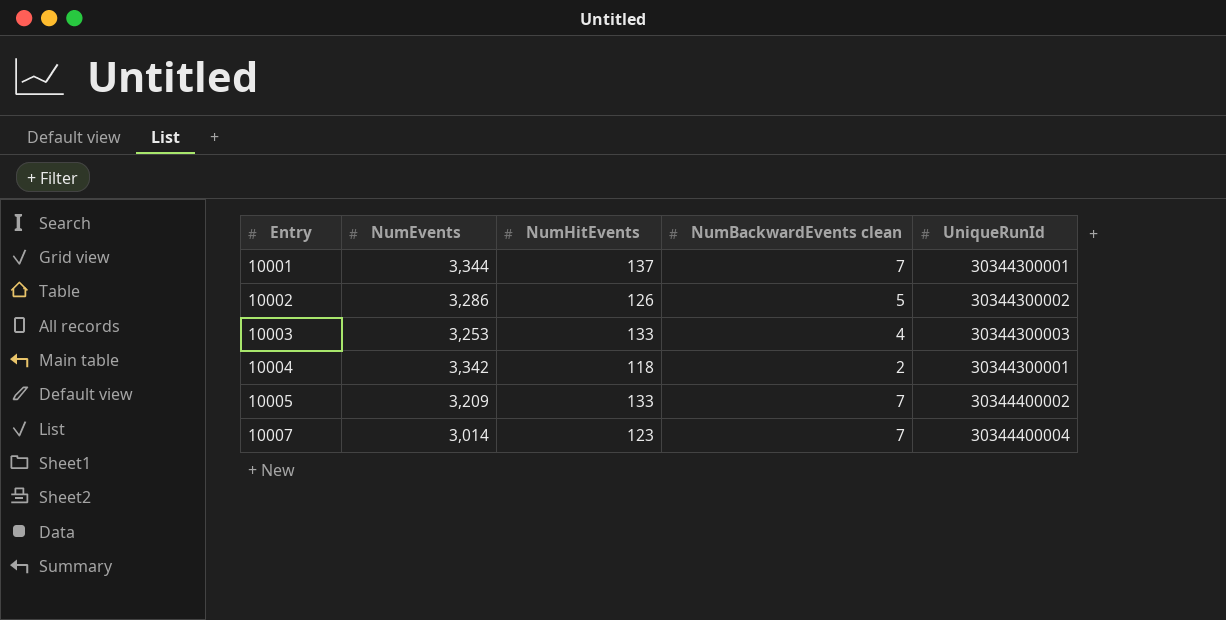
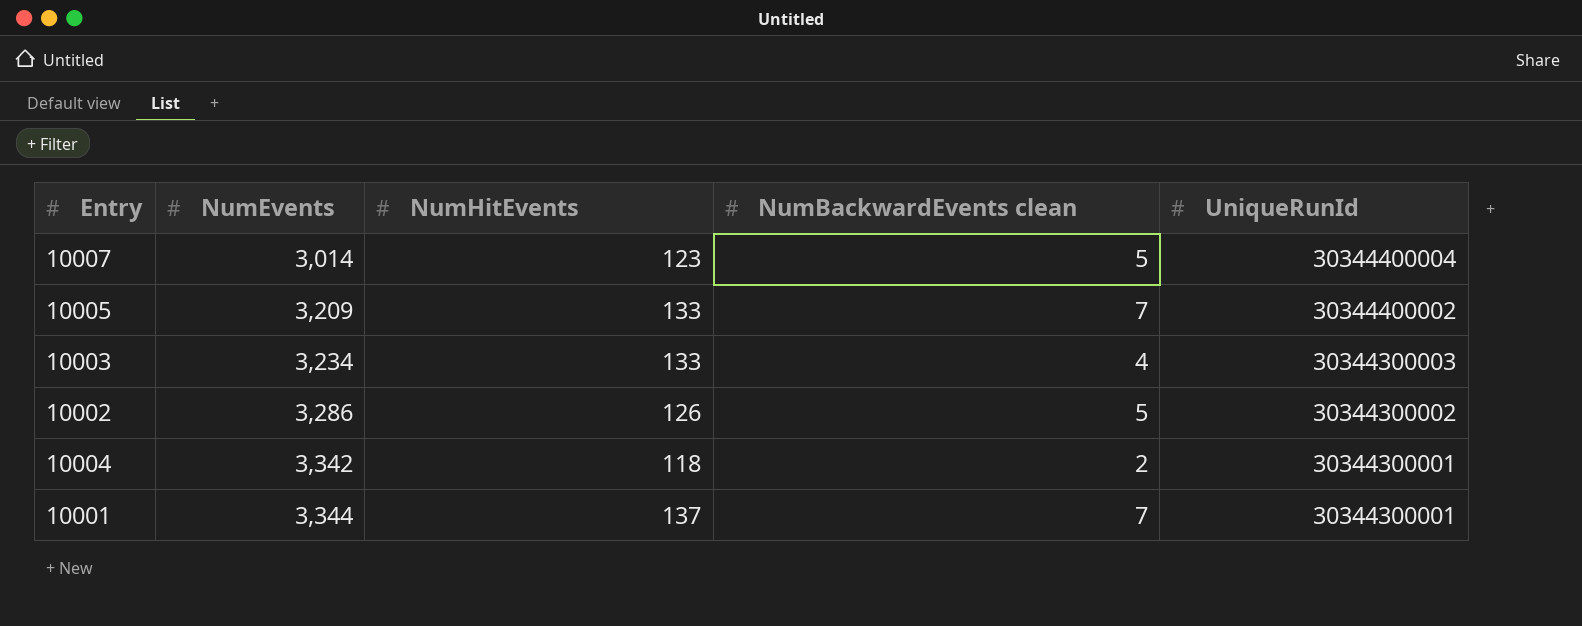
row order: Entry ascending -> NumEvents ascending
10007 | NumBackwardEvents clean: 7 -> 5
10003 | NumEvents: 3,253 -> 3,234

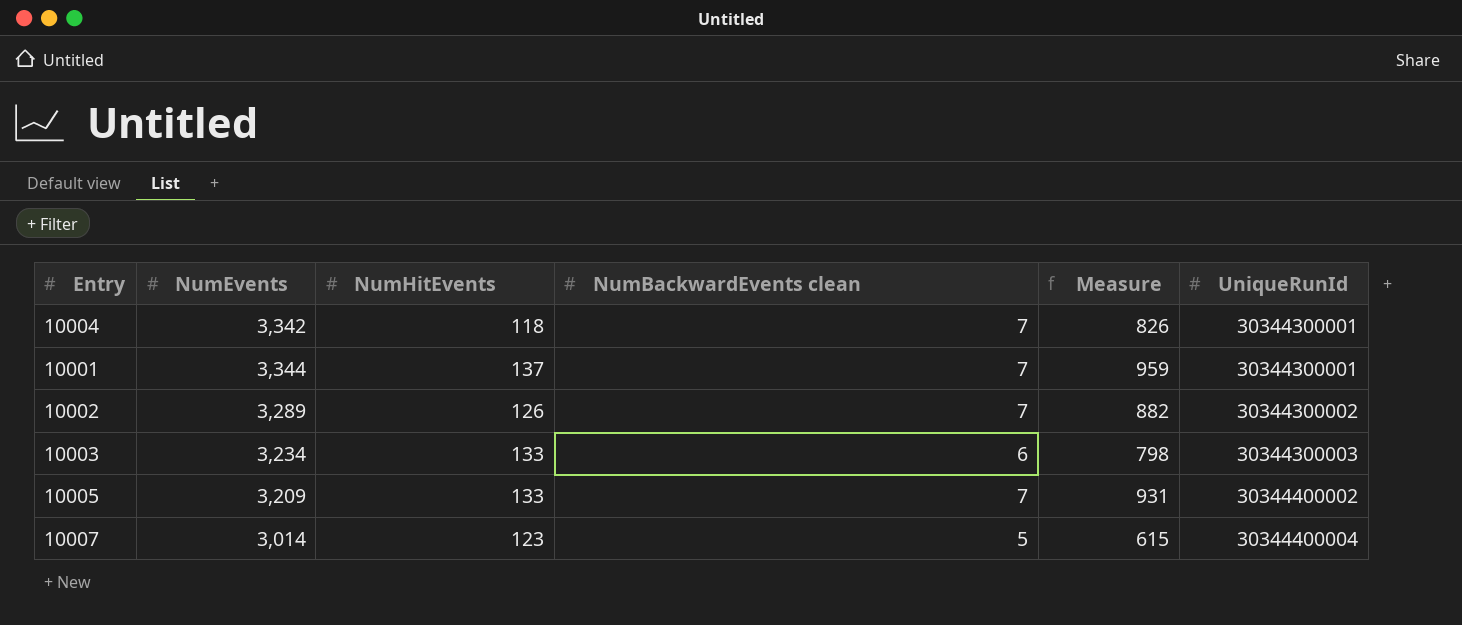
row order: NumEvents ascending -> UniqueRunId ascending
column Measure | formula: none -> [NumHitEvents] * [NumBackwardEvents clean]
10004 | NumBackwardEvents clean: 2 -> 7
10002 | NumEvents: 3,286 -> 3,289
10002 | NumBackwardEvents clean: 5 -> 7
10003 | NumBackwardEvents clean: 4 -> 6

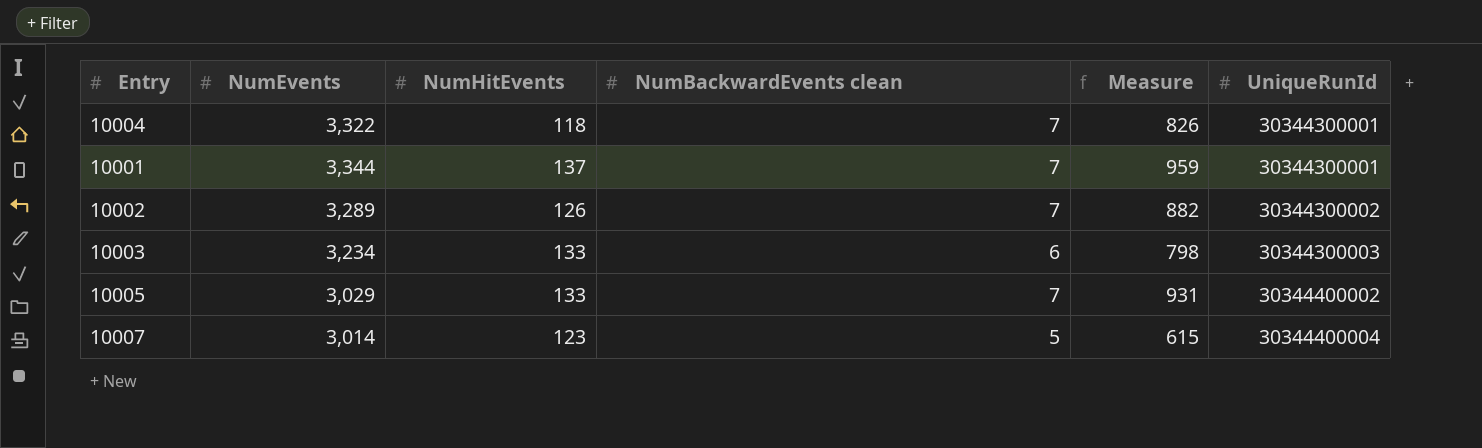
10004 | NumEvents: 3,342 -> 3,322
10005 | NumEvents: 3,209 -> 3,029

